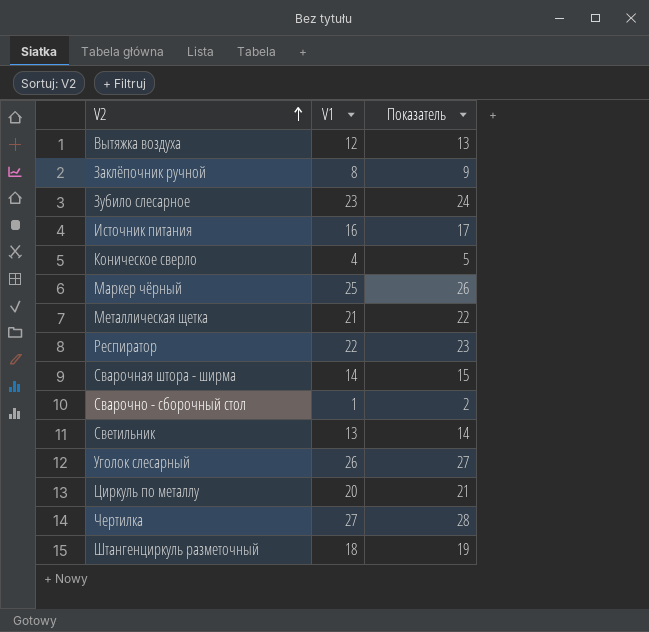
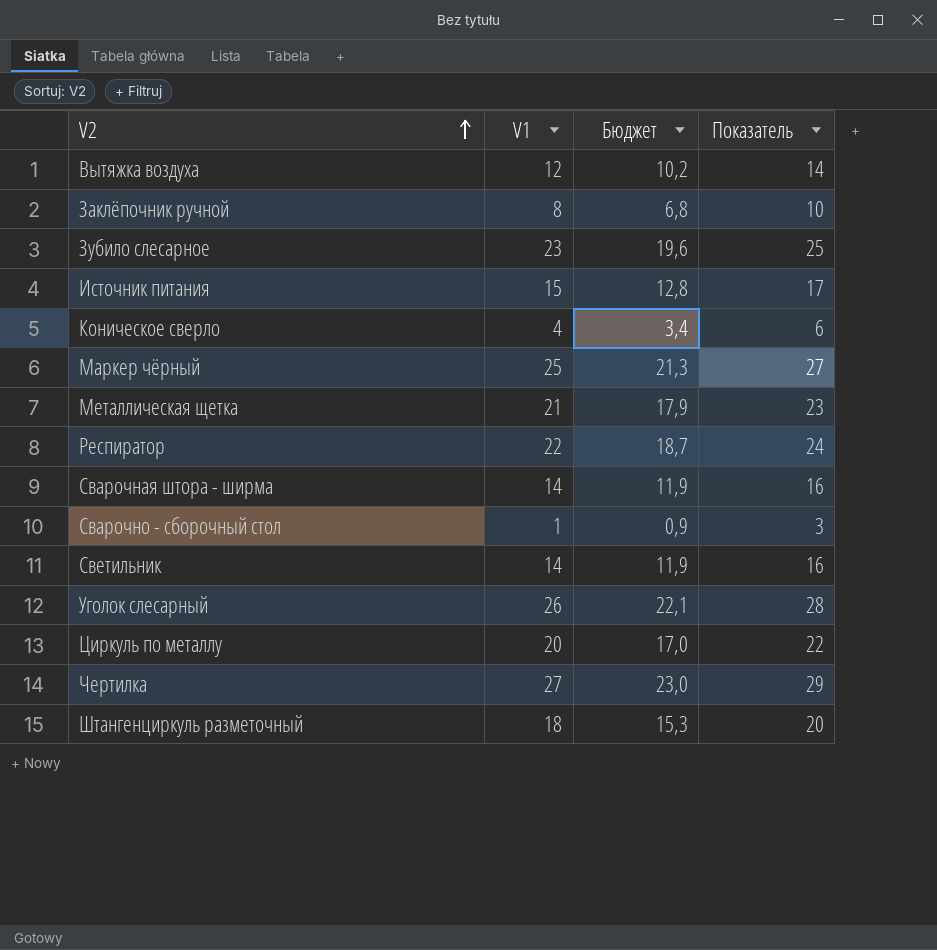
column Бюджет | formula: none -> [V1] * 0,85
column Показатель | formula: [V1] + 1 -> [V1] + 2
Источник питания | V1: 16 -> 15
Светильник | V1: 13 -> 14

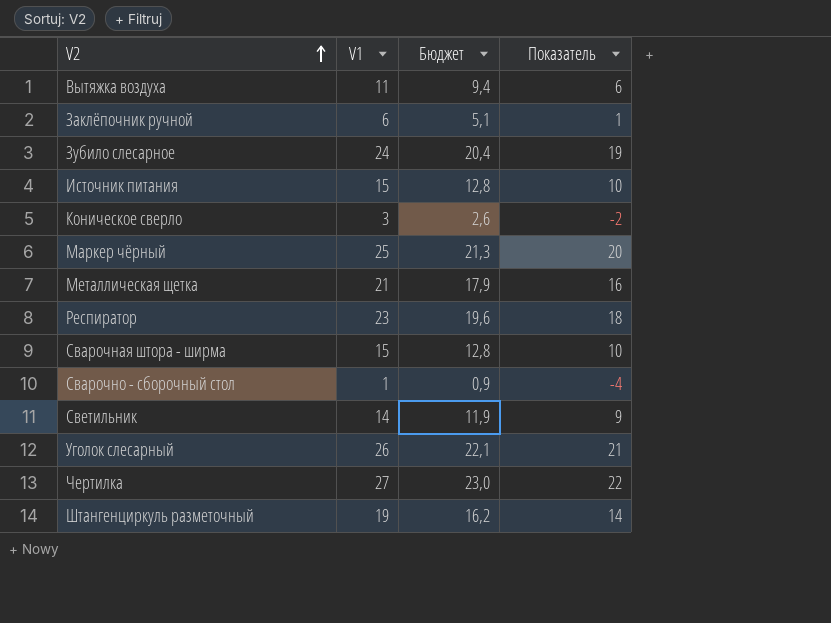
column Показатель | formula: [V1] + 2 -> [V1] - 5
row Циркуль по металлу: 20 | 17,0 | 22 -> none
Вытяжка воздуха | V1: 12 -> 11
Вытяжка воздуха | Бюджет: 10,2 -> 9,4
Заклёпочник ручной | V1: 8 -> 6
Заклёпочник ручной | Бюджет: 6,8 -> 5,1
Зубило слесарное | V1: 23 -> 24
Зубило слесарное | Бюджет: 19,6 -> 20,4
Коническое сверло | V1: 4 -> 3
Коническое сверло | Бюджет: 3,4 -> 2,6
Респиратор | V1: 22 -> 23
Респиратор | Бюджет: 18,7 -> 19,6
Сварочная штора - ширма | V1: 14 -> 15
Сварочная штора - ширма | Бюджет: 11,9 -> 12,8
Штангенциркуль разметочный | V1: 18 -> 19
Штангенциркуль разметочный | Бюджет: 15,3 -> 16,2

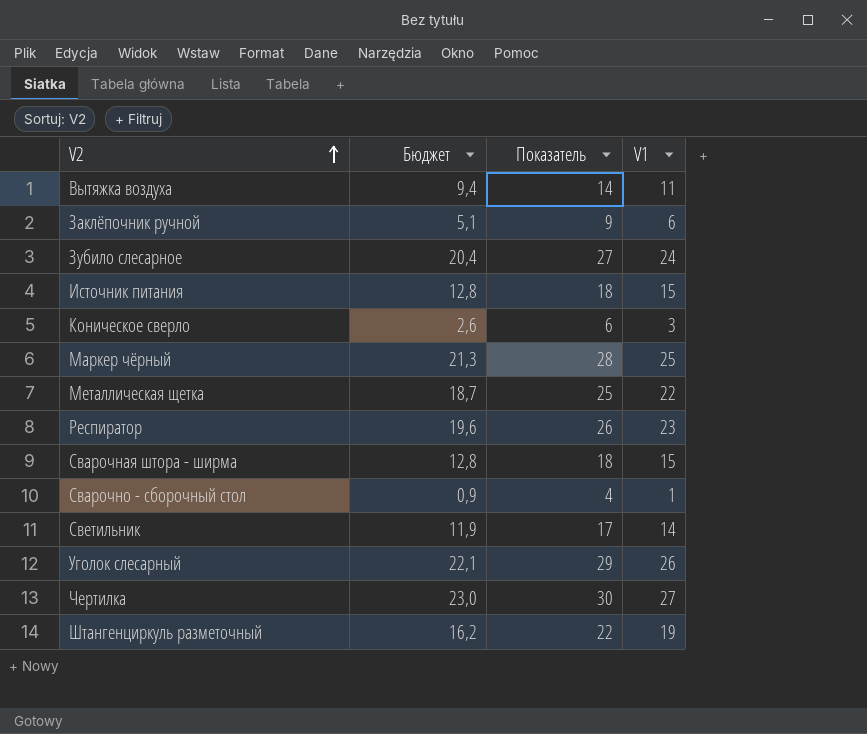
column Показатель | formula: [V1] - 5 -> [V1] + 3
column V1 | position: 2 -> 4
Металлическая щетка | Бюджет: 17,9 -> 18,7
Металлическая щетка | V1: 21 -> 22

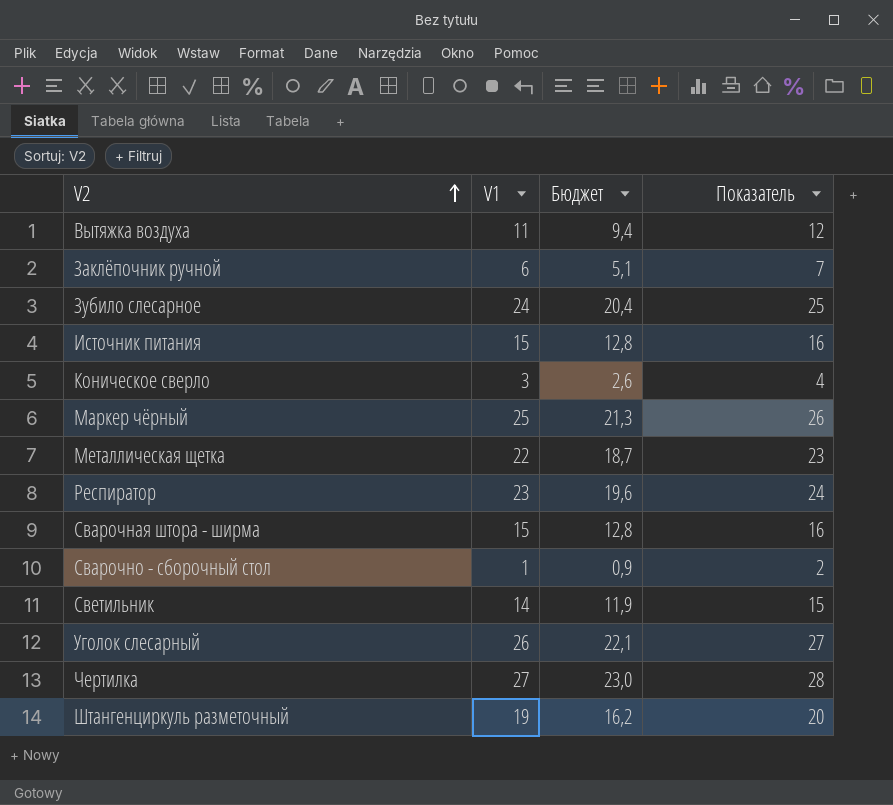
column V1 | position: 4 -> 2
column Показатель | formula: [V1] + 3 -> [V1] + 1

